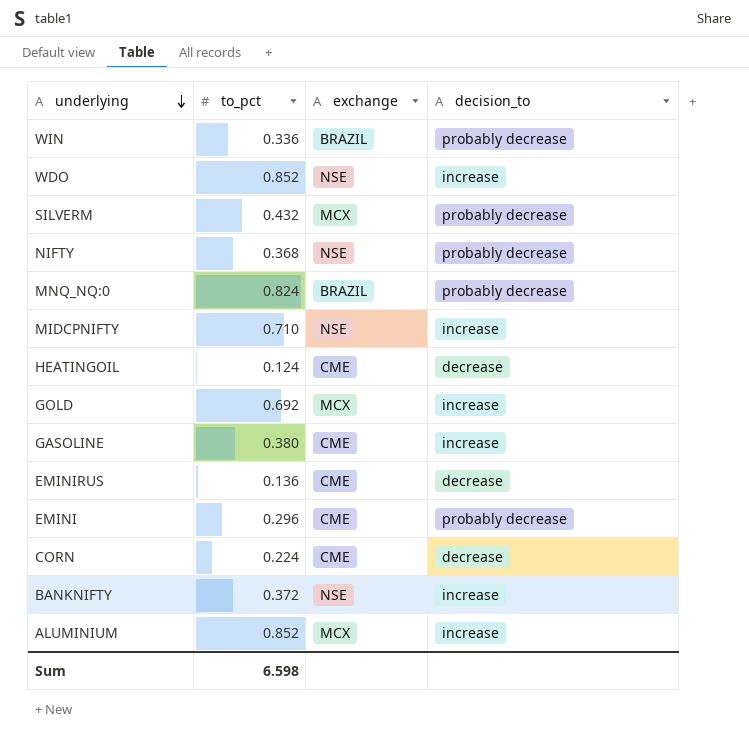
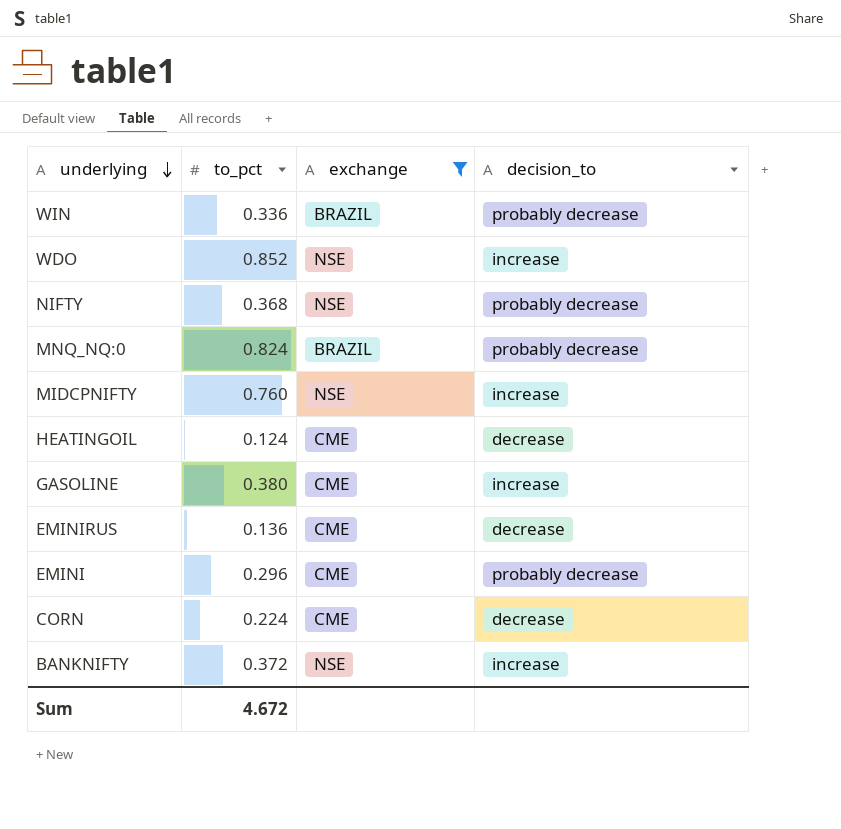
filter: none -> exchange != MCX
MIDCPNIFTY | to_pct: 0.710 -> 0.760
Sum | to_pct: 6.598 -> 4.672

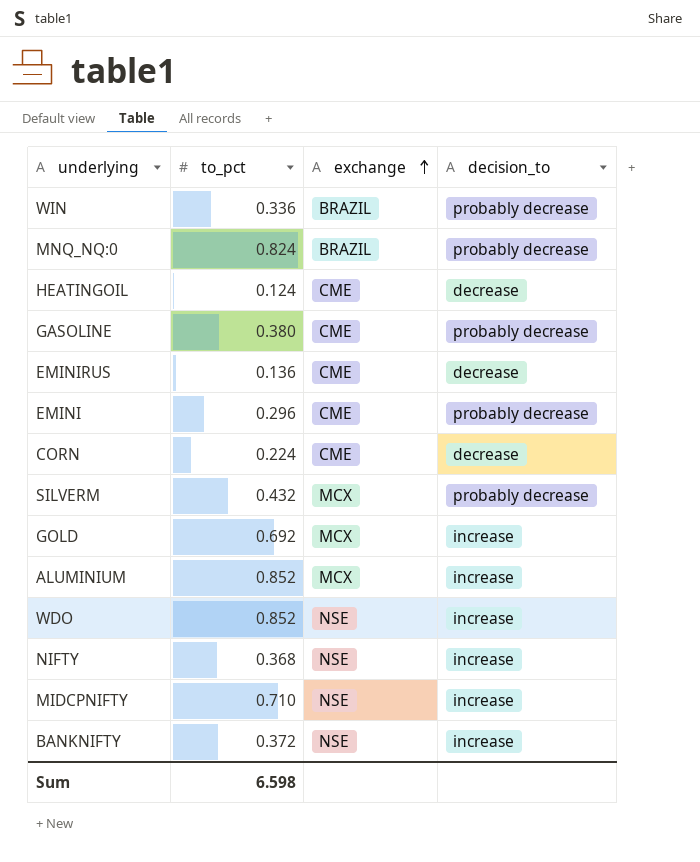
filter: exchange != MCX -> none
row order: underlying descending -> exchange ascending
GASOLINE | decision_to: increase -> probably decrease
NIFTY | decision_to: probably decrease -> increase
MIDCPNIFTY | to_pct: 0.760 -> 0.710
Sum | to_pct: 4.672 -> 6.598

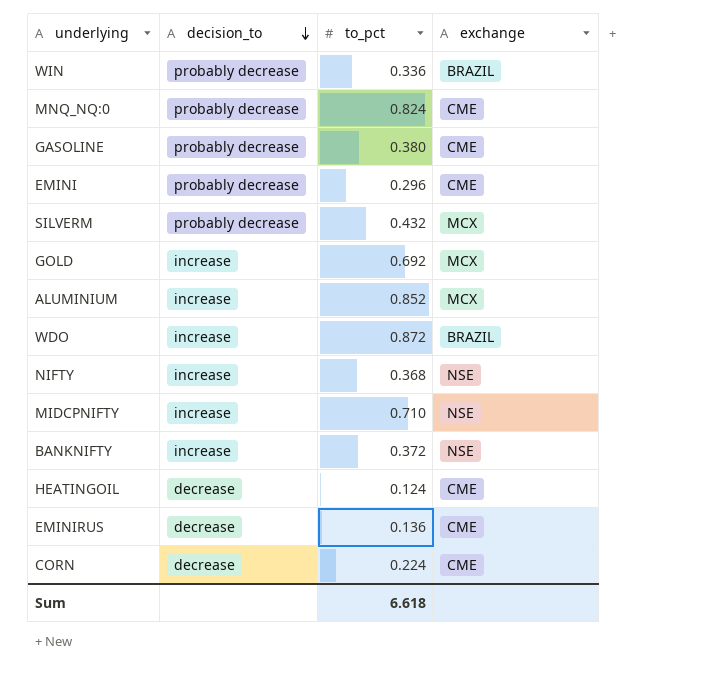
row order: exchange ascending -> decision_to descending
column decision_to | position: 4 -> 2
MNQ_NQ:0 | exchange: BRAZIL -> CME
WDO | to_pct: 0.852 -> 0.872
WDO | exchange: NSE -> BRAZIL
Sum | to_pct: 6.598 -> 6.618

